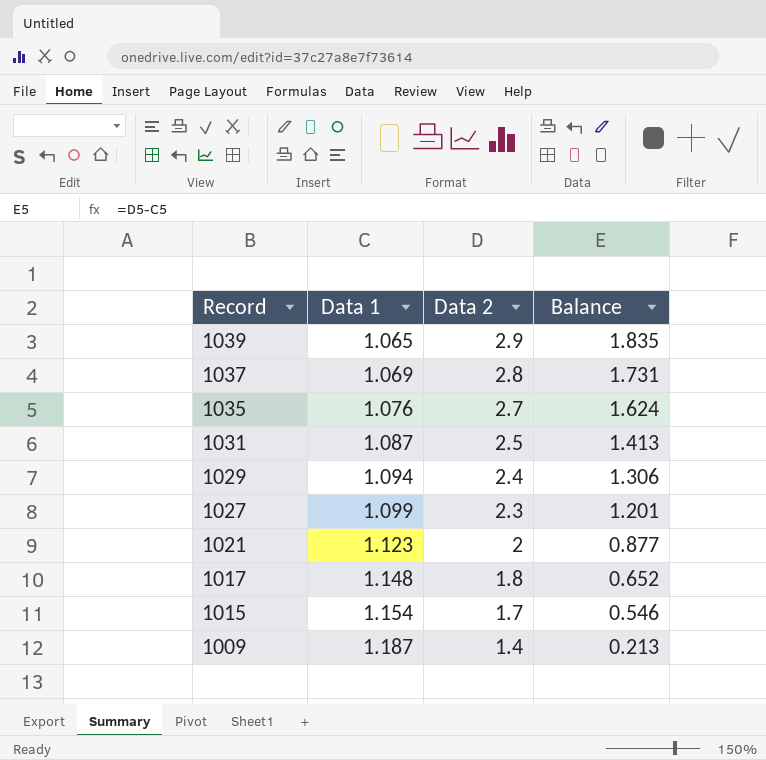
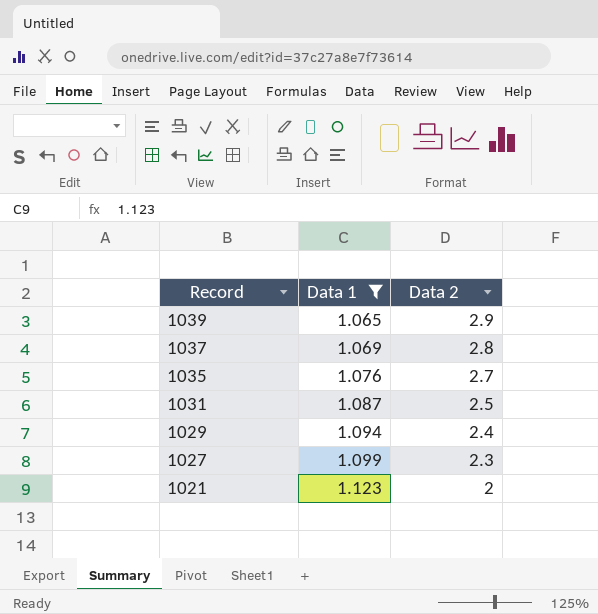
filter: none -> Data 1 <= 1.123
column Balance | formula: [Data 2] - [Data 1] -> none

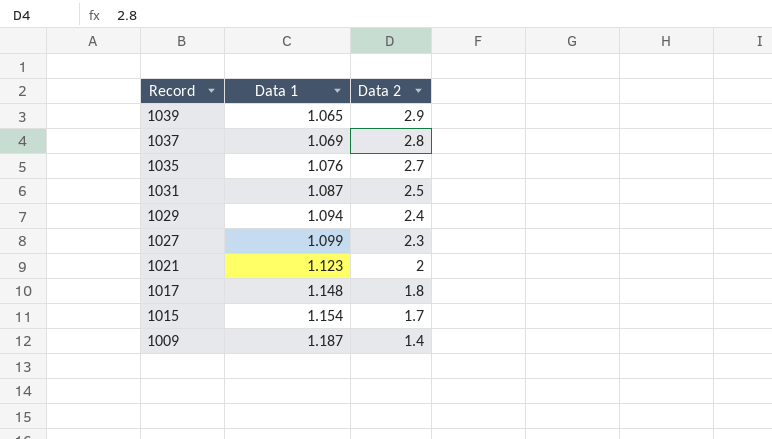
filter: Data 1 <= 1.123 -> none

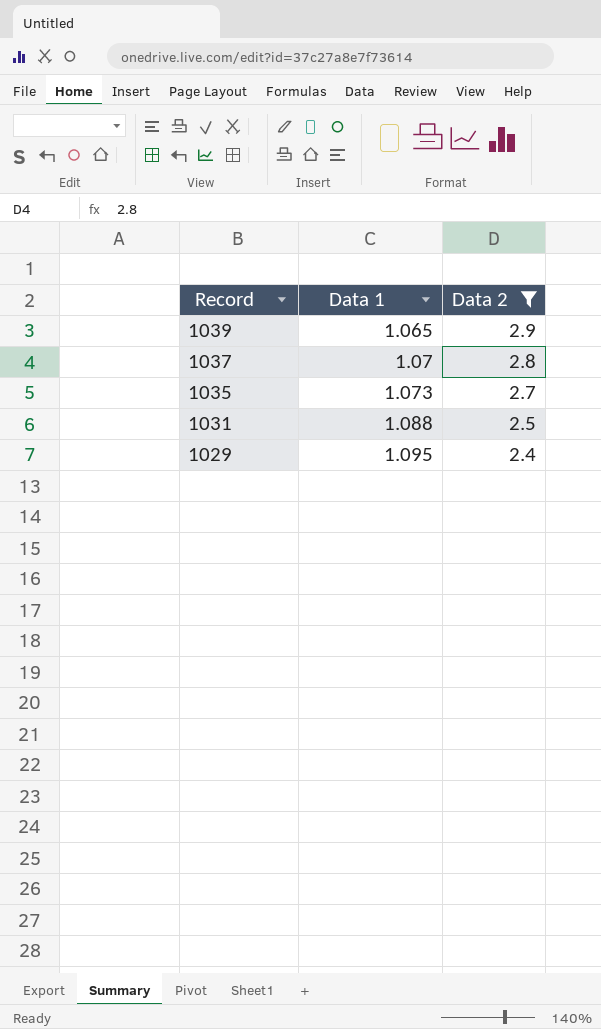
filter: none -> Data 2 >= 2.4
1037 | Data 1: 1.069 -> 1.07
1035 | Data 1: 1.076 -> 1.073
1031 | Data 1: 1.087 -> 1.088
1029 | Data 1: 1.094 -> 1.095

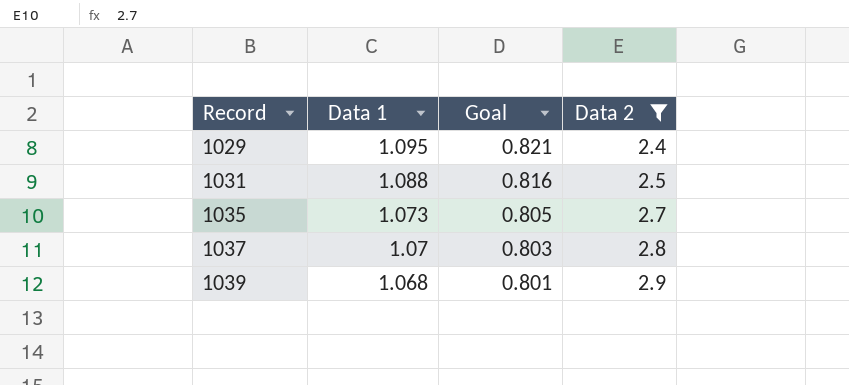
row order: Record descending -> Record ascending
column Goal | formula: none -> [Data 1] * 0.75
1039 | Data 1: 1.065 -> 1.068

